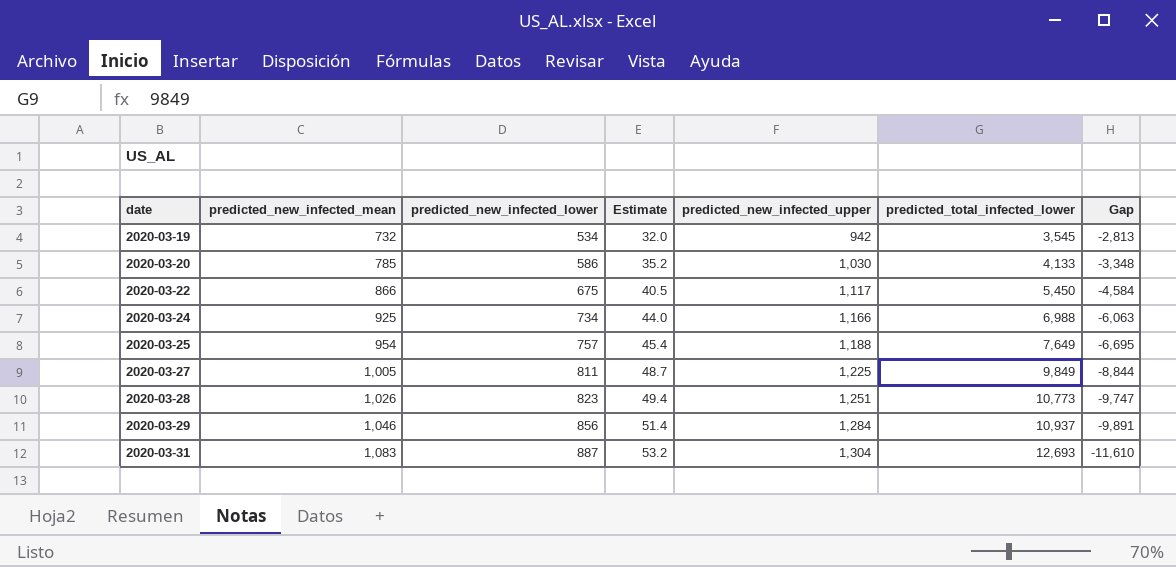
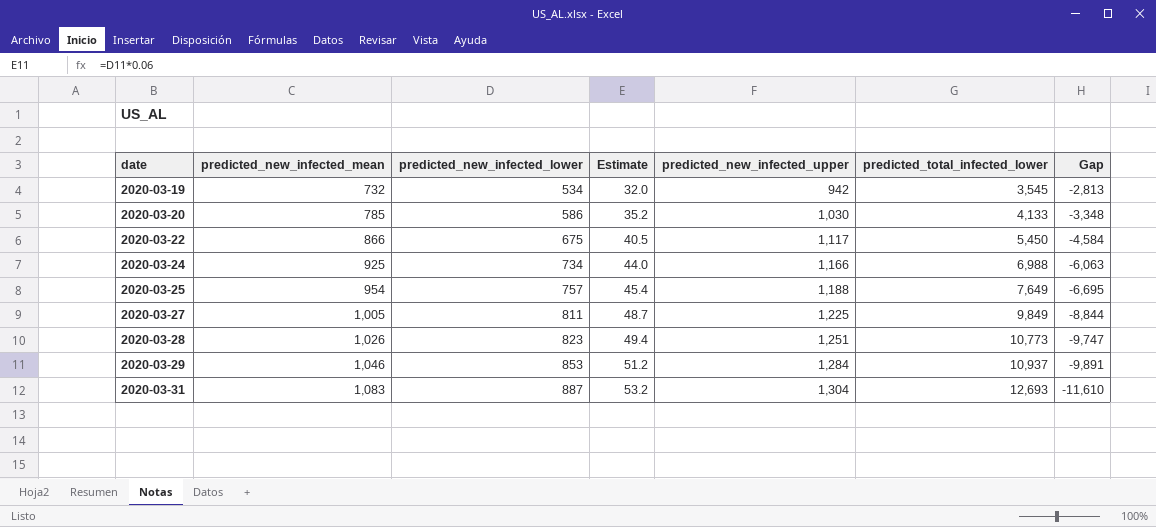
2020-03-29 | predicted_new_infected_lower: 856 -> 853
2020-03-29 | Estimate: 51.4 -> 51.2

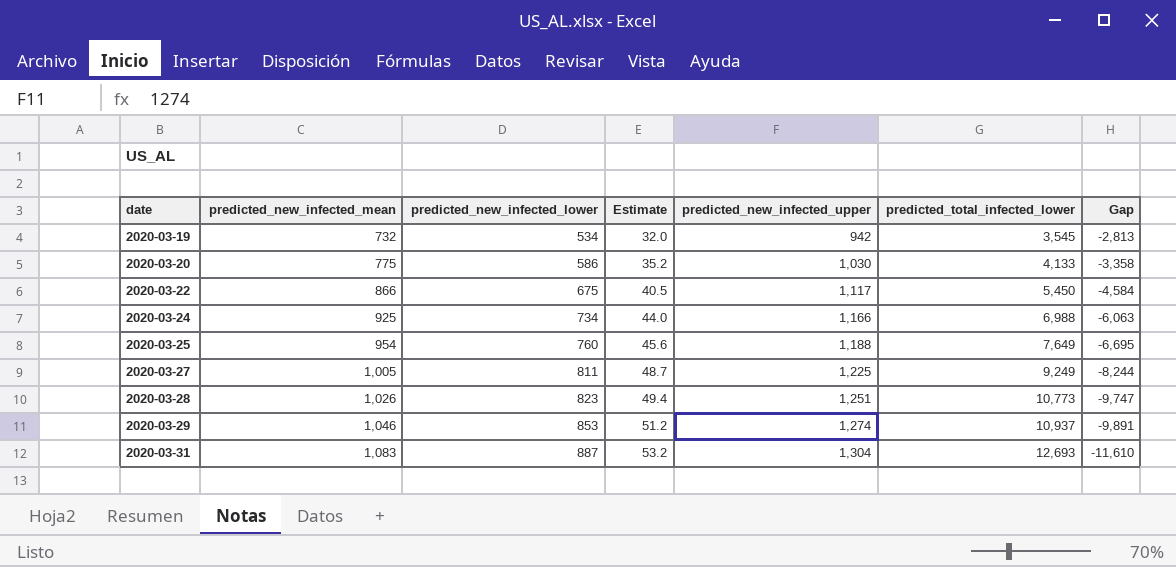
2020-03-20 | predicted_new_infected_mean: 785 -> 775
2020-03-20 | Gap: -3,348 -> -3,358
2020-03-25 | predicted_new_infected_lower: 757 -> 760
2020-03-25 | Estimate: 45.4 -> 45.6
2020-03-27 | predicted_total_infected_lower: 9,849 -> 9,249
2020-03-27 | Gap: -8,844 -> -8,244
2020-03-29 | predicted_new_infected_upper: 1,284 -> 1,274

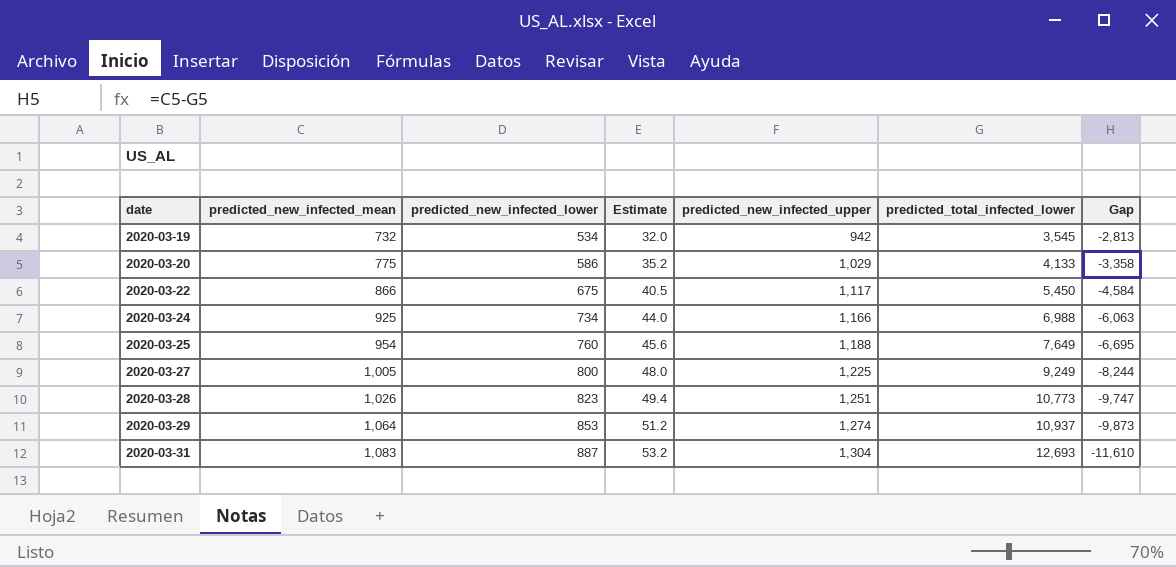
2020-03-20 | predicted_new_infected_upper: 1,030 -> 1,029
2020-03-27 | predicted_new_infected_lower: 811 -> 800
2020-03-27 | Estimate: 48.7 -> 48.0
2020-03-29 | predicted_new_infected_mean: 1,046 -> 1,064
2020-03-29 | Gap: -9,891 -> -9,873

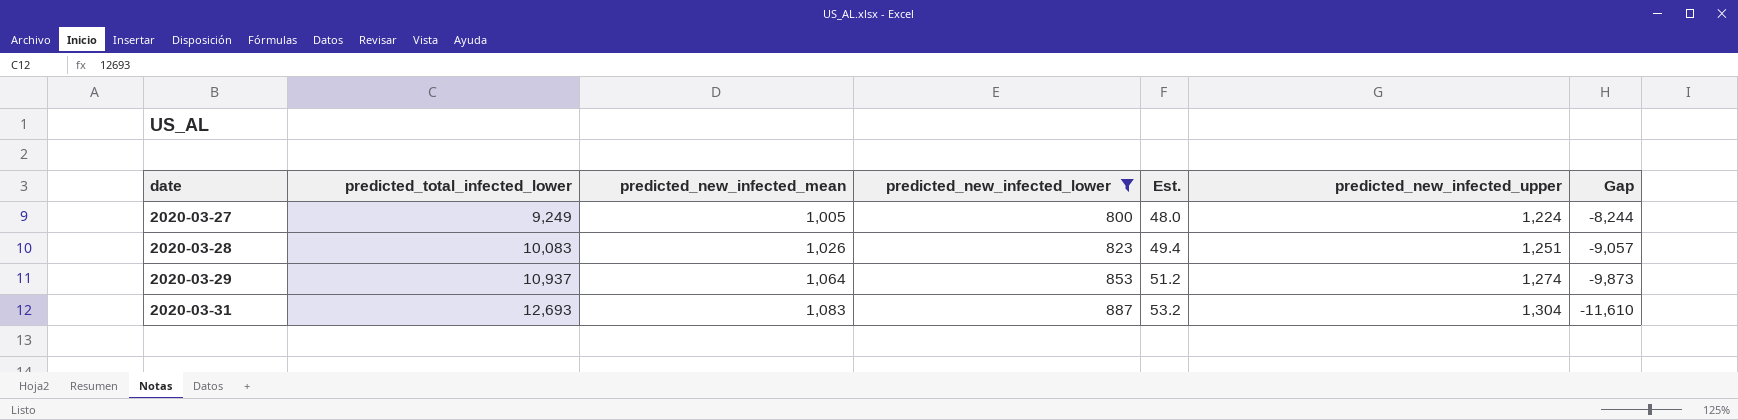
filter: none -> predicted_new_infected_lower >= 800
column predicted_total_infected_lower | position: 6 -> 2
column name: Estimate -> Est.
2020-03-27 | predicted_new_infected_upper: 1,225 -> 1,224
2020-03-28 | predicted_total_infected_lower: 10,773 -> 10,083
2020-03-28 | Gap: -9,747 -> -9,057

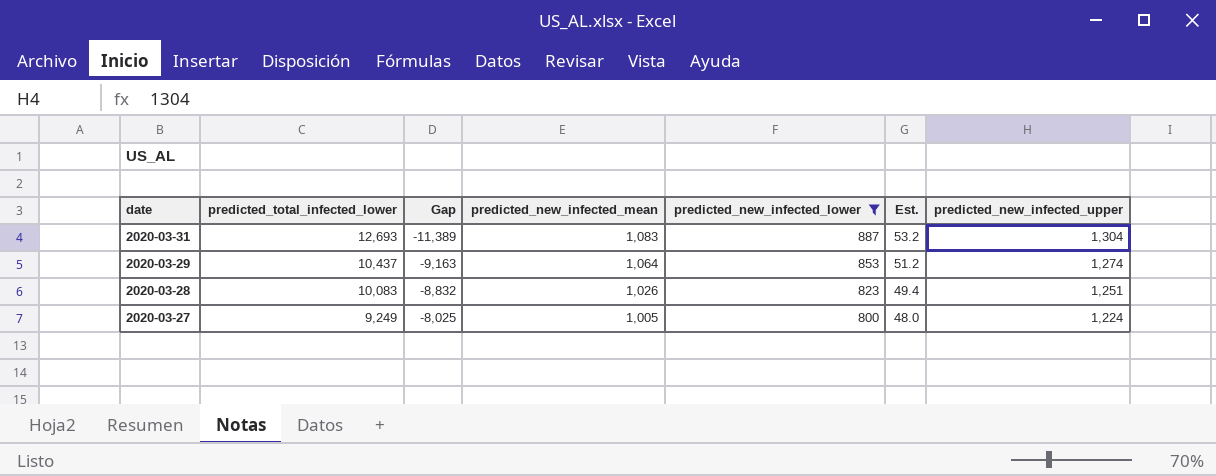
row order: date ascending -> date descending
column Gap | formula: [predicted_new_infected_mean] - [predicted_total_infected_lower] -> [predicted_new_infected_upper] - [predicted_total_infected_lower]
column Gap | position: 7 -> 3
2020-03-29 | predicted_total_infected_lower: 10,937 -> 10,437

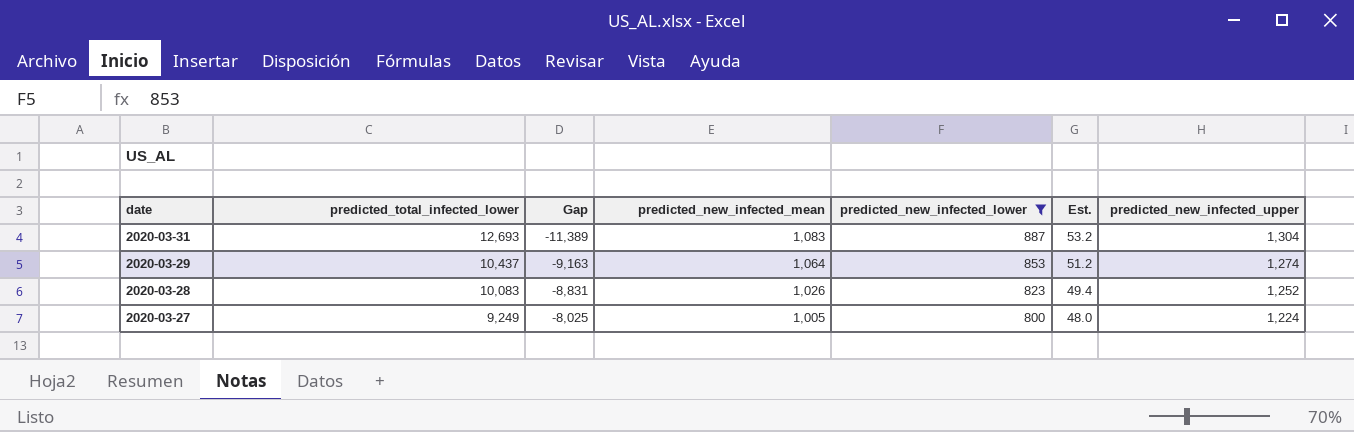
2020-03-28 | Gap: -8,832 -> -8,831
2020-03-28 | predicted_new_infected_upper: 1,251 -> 1,252

